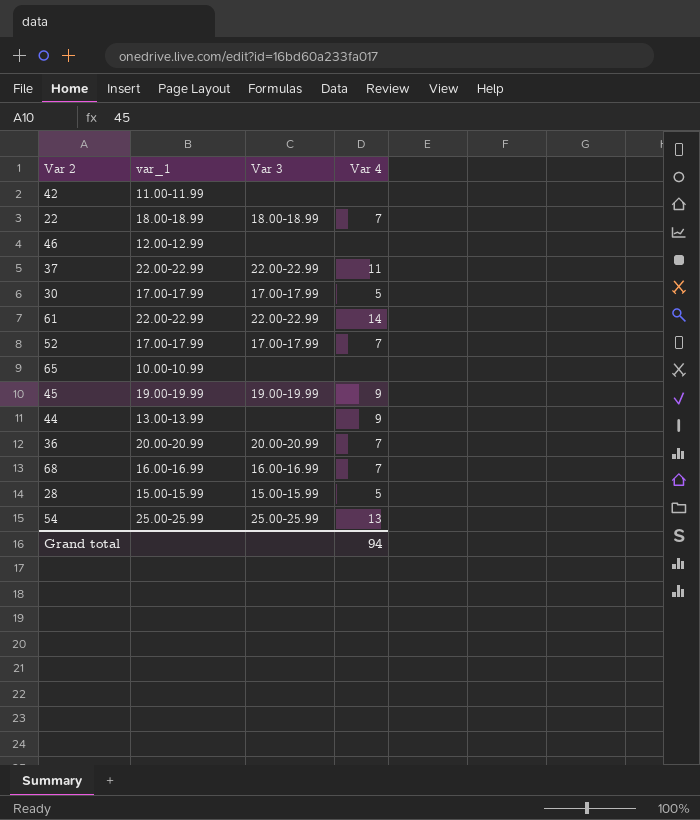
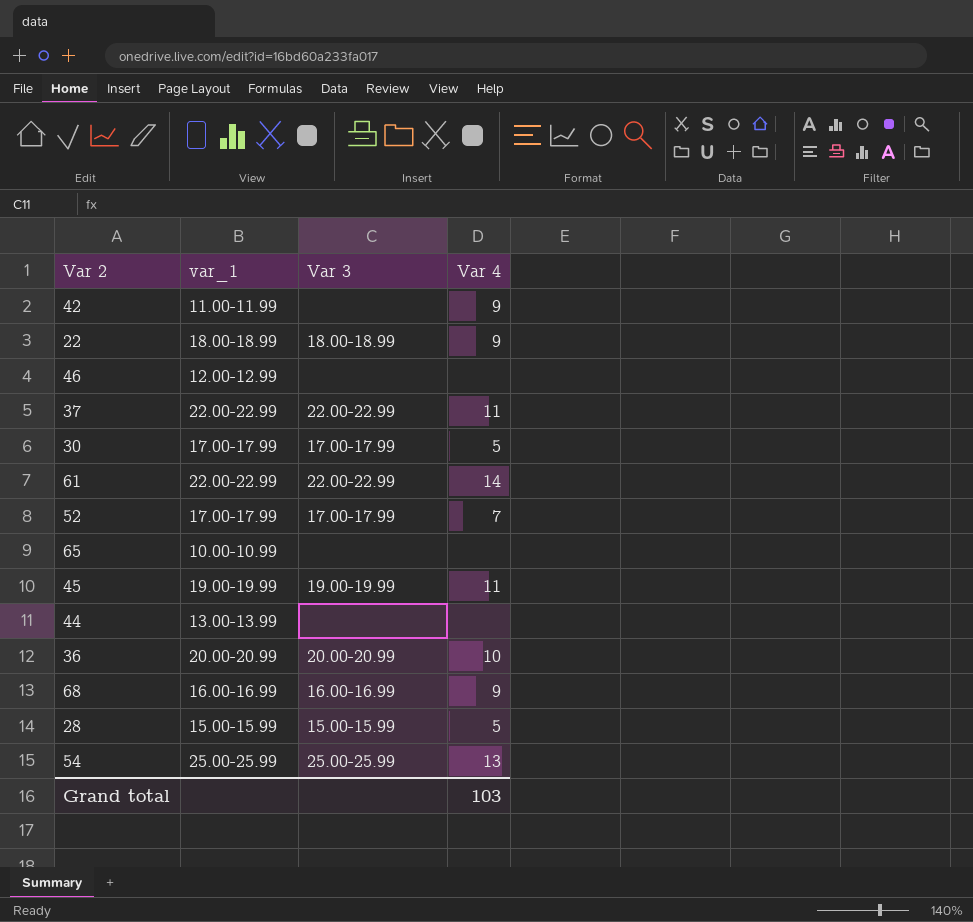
42 | Var 4: none -> 9
22 | Var 4: 7 -> 9
45 | Var 4: 9 -> 11
44 | Var 4: 9 -> none
36 | Var 4: 7 -> 10
68 | Var 4: 7 -> 9
Grand total | Var 4: 94 -> 103

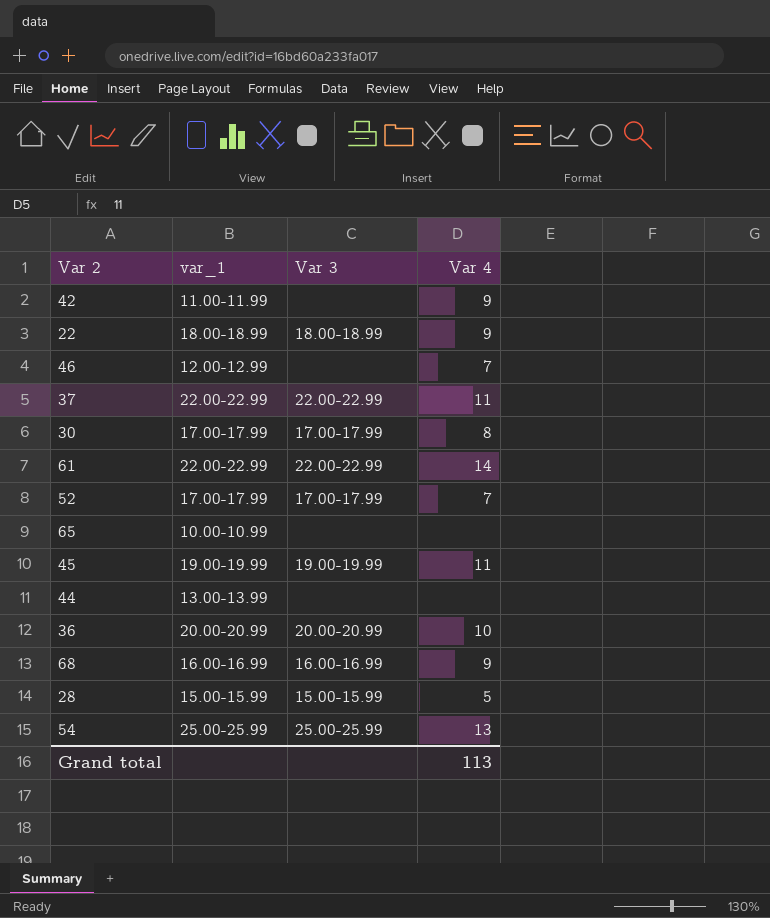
46 | Var 4: none -> 7
30 | Var 4: 5 -> 8
Grand total | Var 4: 103 -> 113

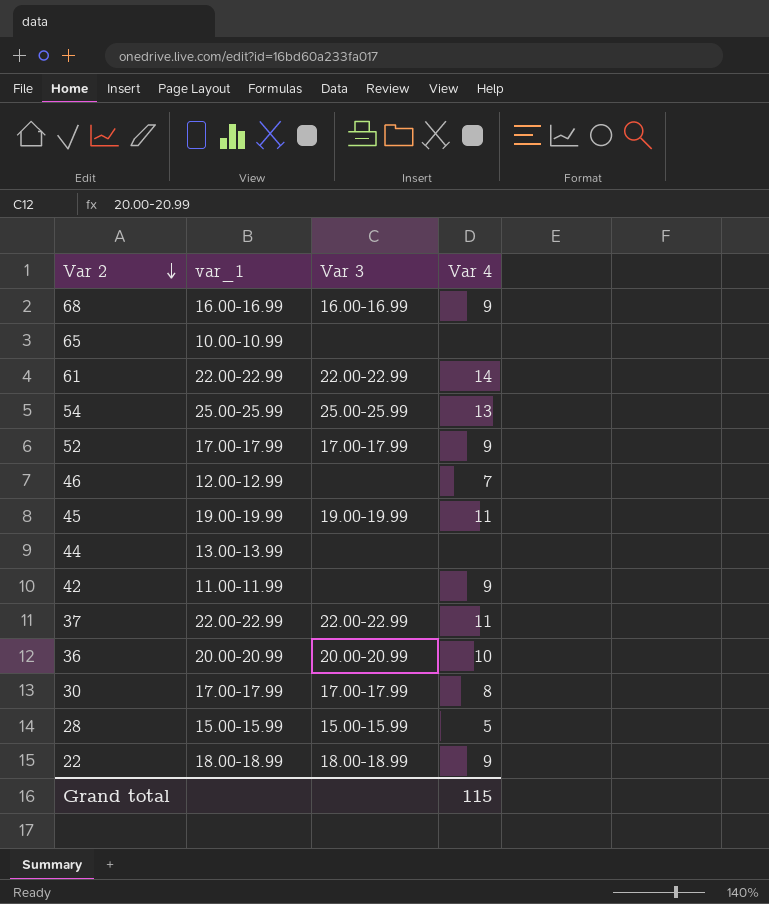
row order: none -> Var 2 descending
52 | Var 4: 7 -> 9
Grand total | Var 4: 113 -> 115

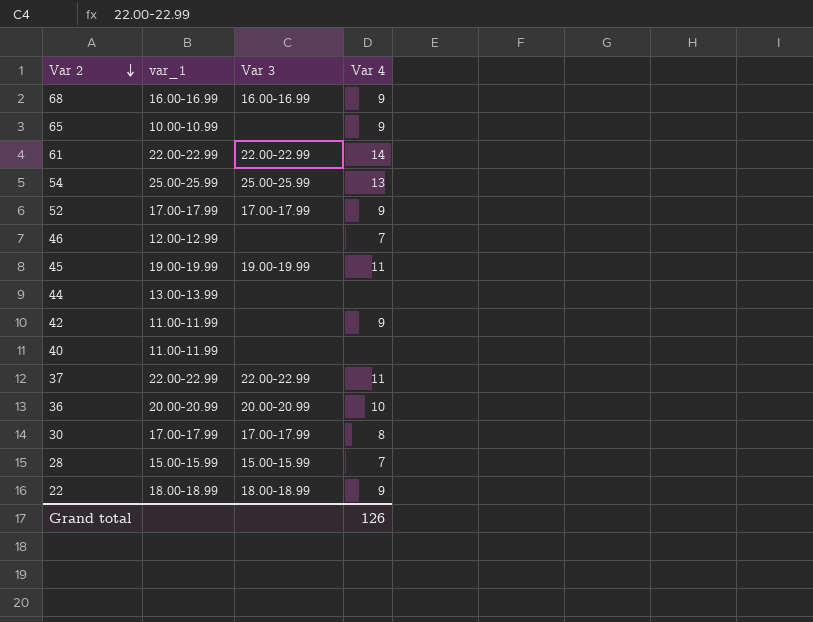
65 | Var 4: none -> 9
row 40: none -> 11.00-11.99 | none | none
28 | Var 4: 5 -> 7
Grand total | Var 4: 115 -> 126

